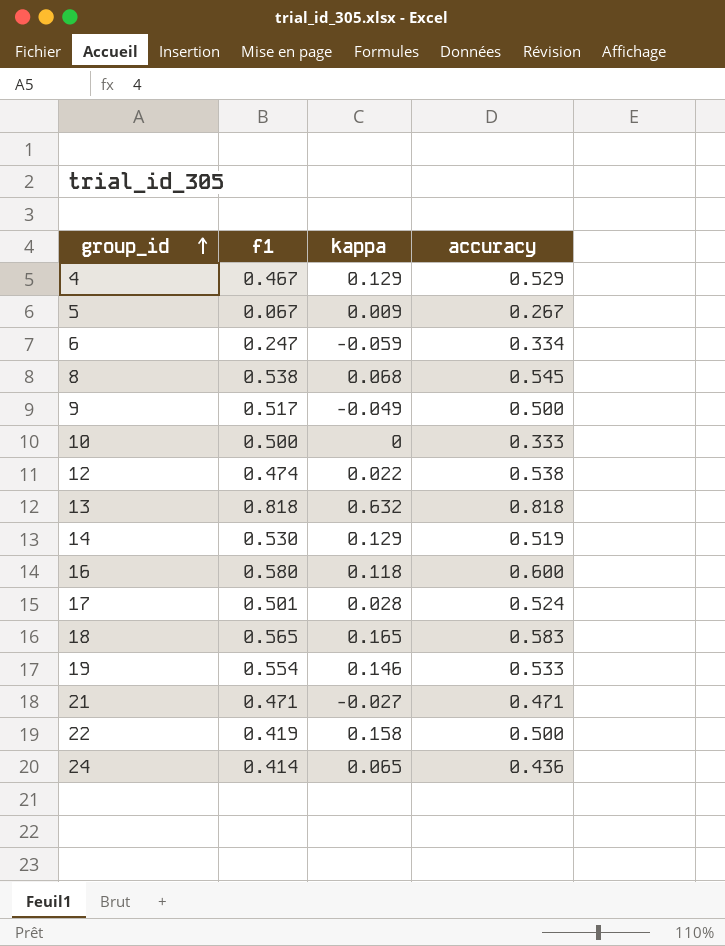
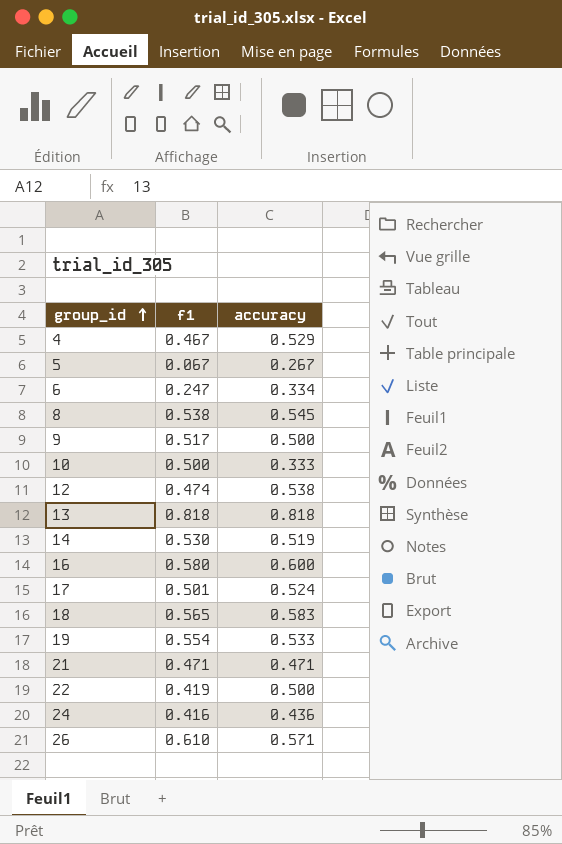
column kappa | position: 3 -> none
24 | f1: 0.414 -> 0.416
row 26: none -> 0.610 | 0.571

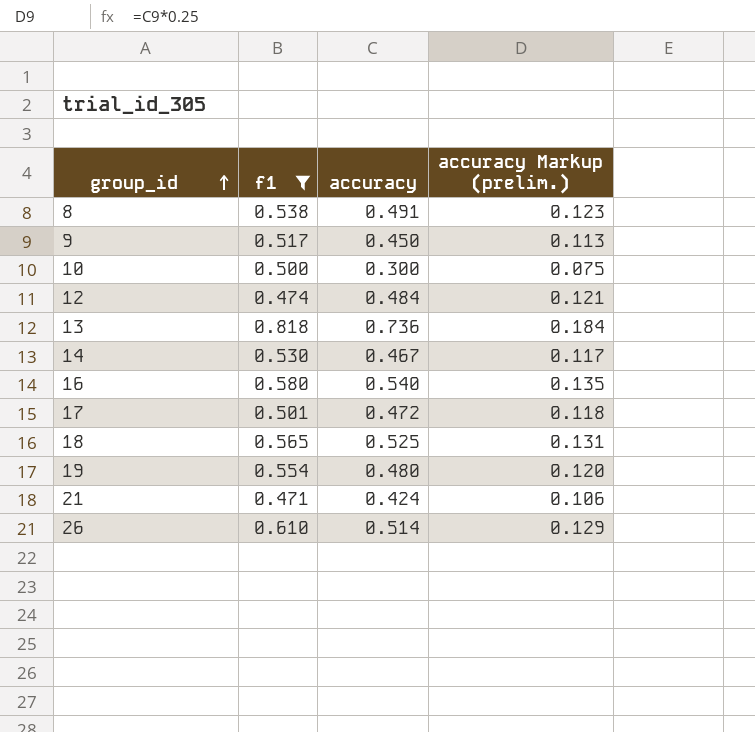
filter: none -> f1 >= 0.471
column accuracy Markup (prelim.) | formula: none -> [accuracy] * 0.25
8 | accuracy: 0.545 -> 0.491
9 | accuracy: 0.500 -> 0.450
10 | accuracy: 0.333 -> 0.300
12 | accuracy: 0.538 -> 0.484
13 | accuracy: 0.818 -> 0.736
14 | accuracy: 0.519 -> 0.467
16 | accuracy: 0.600 -> 0.540
17 | accuracy: 0.524 -> 0.472
18 | accuracy: 0.583 -> 0.525
19 | accuracy: 0.533 -> 0.480
21 | accuracy: 0.471 -> 0.424
26 | accuracy: 0.571 -> 0.514

